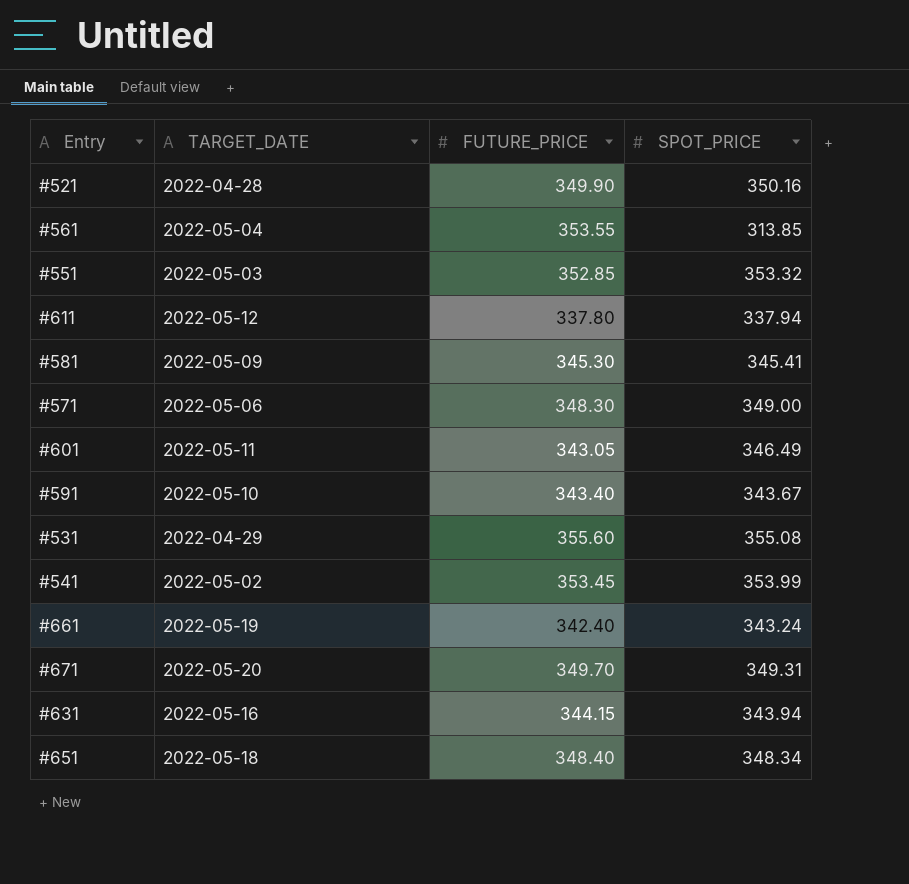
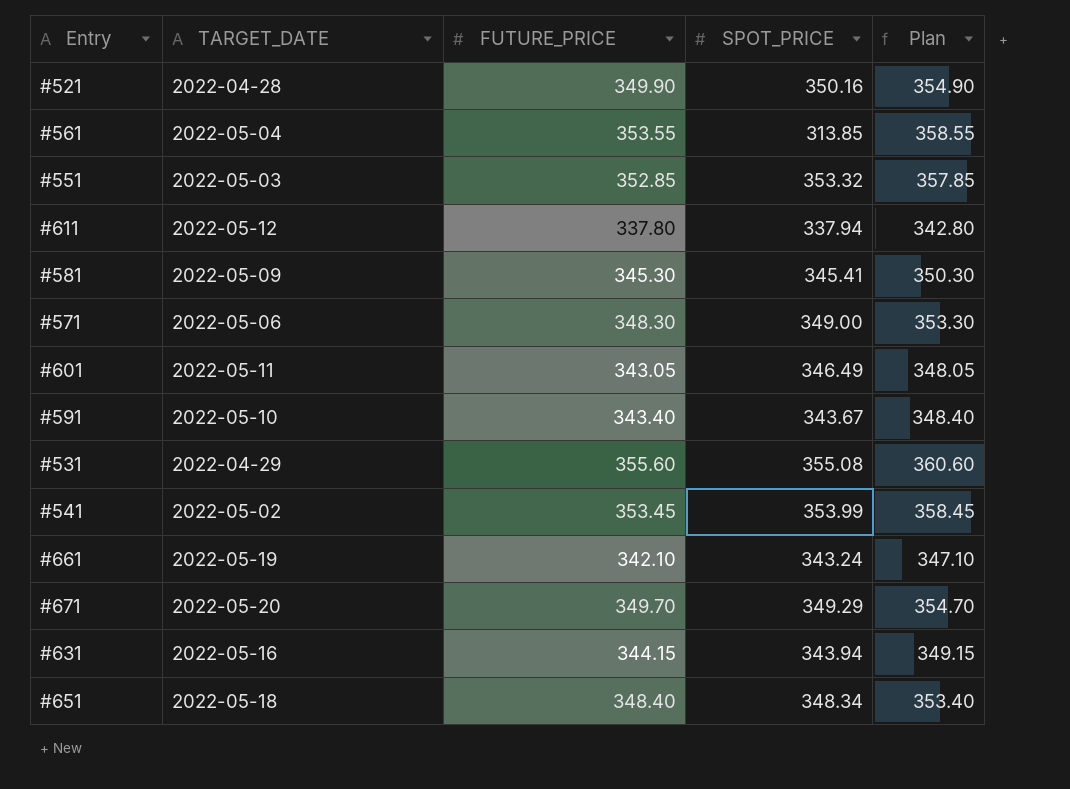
column Plan | formula: none -> [FUTURE_PRICE] + 5
#661 | FUTURE_PRICE: 342.40 -> 342.10
#671 | SPOT_PRICE: 349.31 -> 349.29

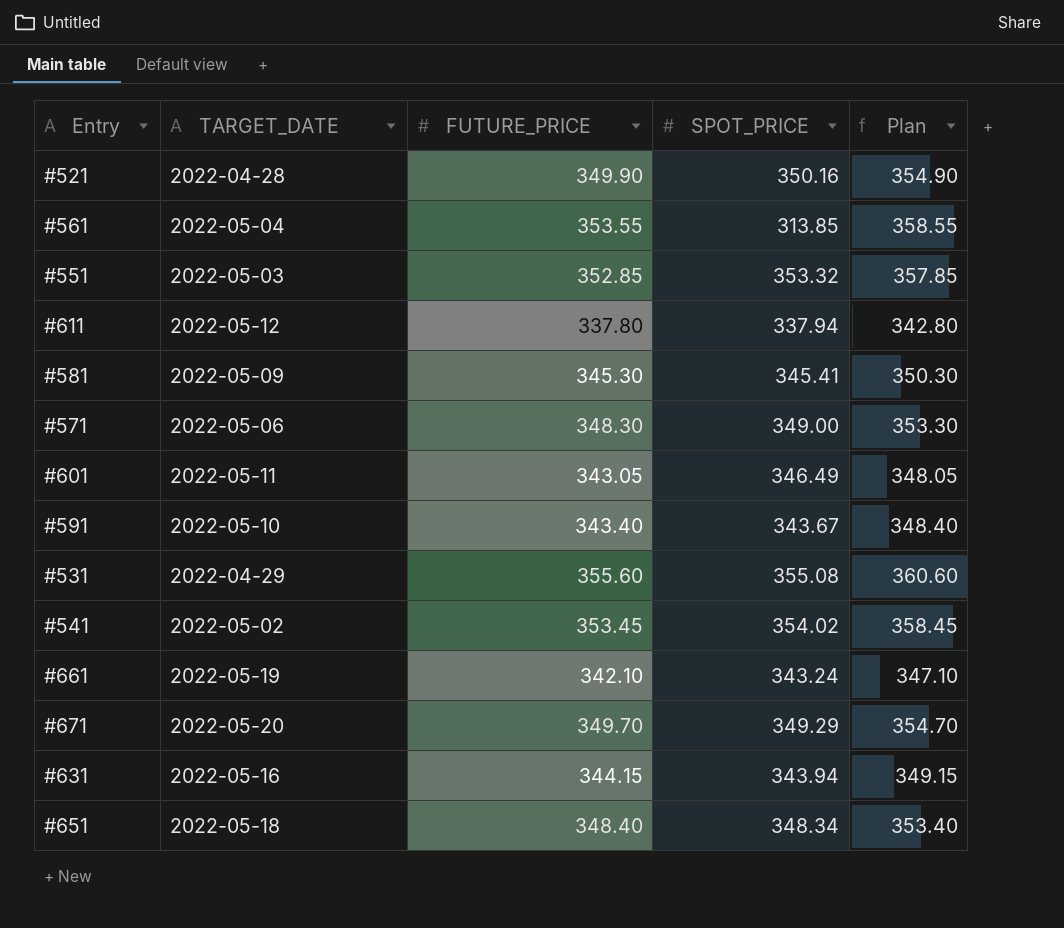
#541 | SPOT_PRICE: 353.99 -> 354.02

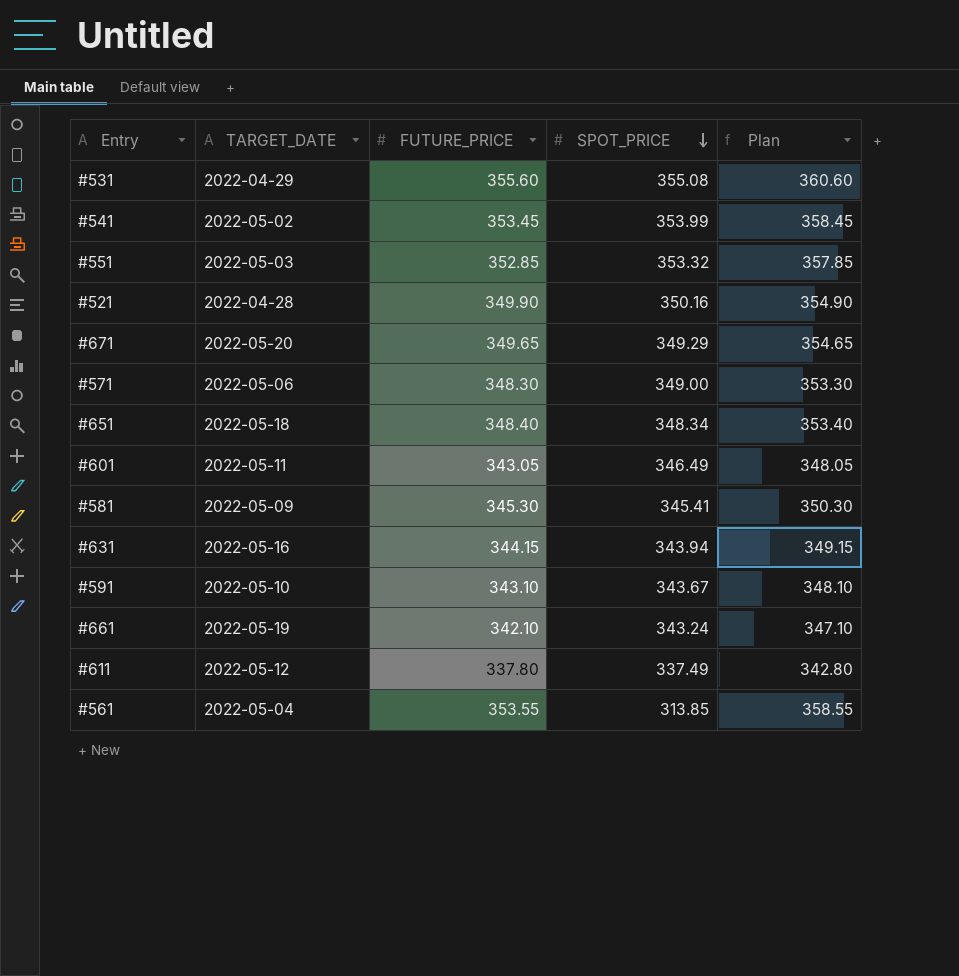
row order: none -> SPOT_PRICE descending
#541 | SPOT_PRICE: 354.02 -> 353.99
#671 | FUTURE_PRICE: 349.70 -> 349.65
#671 | Plan: 354.70 -> 354.65
#591 | FUTURE_PRICE: 343.40 -> 343.10
#591 | Plan: 348.40 -> 348.10
#611 | SPOT_PRICE: 337.94 -> 337.49

